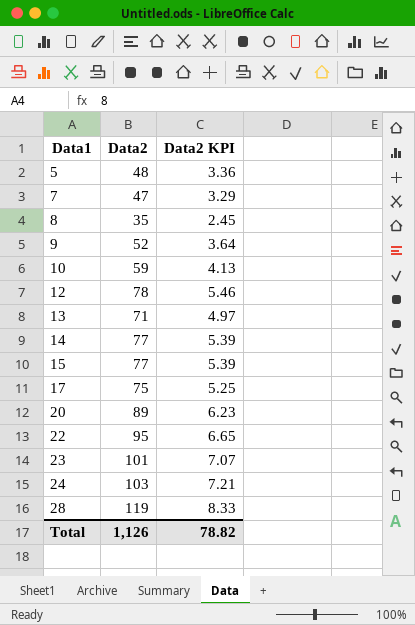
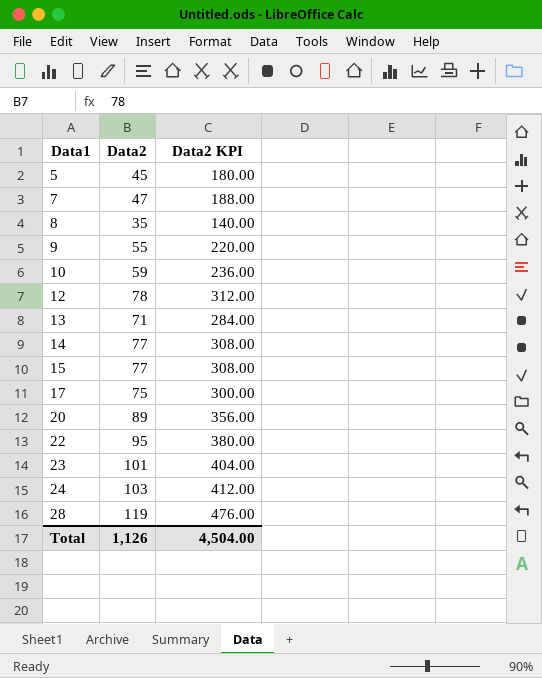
column Data2 KPI | formula: [Data2] * 0.07 -> [Data2] * 4
5 | Data2: 48 -> 45
9 | Data2: 52 -> 55
Total | Data2 KPI: 78.82 -> 4,504.00

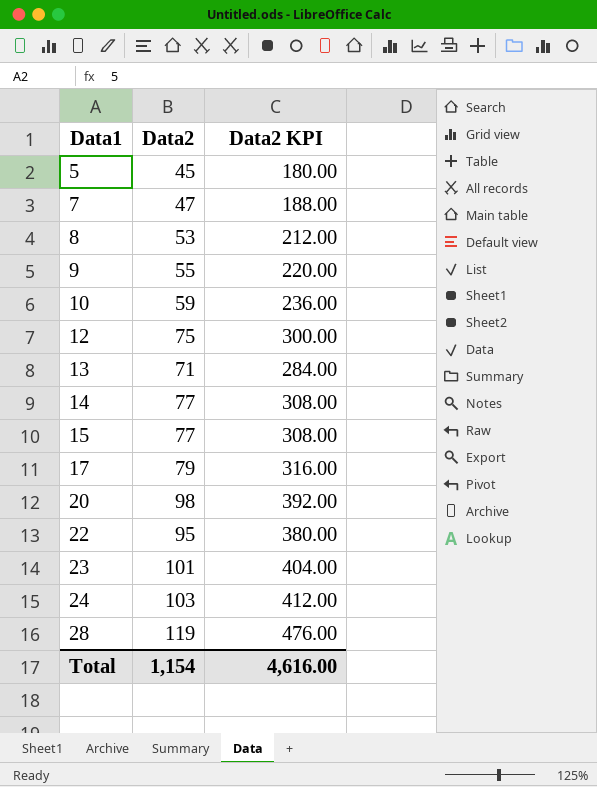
8 | Data2: 35 -> 53
8 | Data2 KPI: 140.00 -> 212.00
12 | Data2: 78 -> 75
12 | Data2 KPI: 312.00 -> 300.00
17 | Data2: 75 -> 79
17 | Data2 KPI: 300.00 -> 316.00
20 | Data2: 89 -> 98
20 | Data2 KPI: 356.00 -> 392.00
Total | Data2: 1,126 -> 1,154
Total | Data2 KPI: 4,504.00 -> 4,616.00

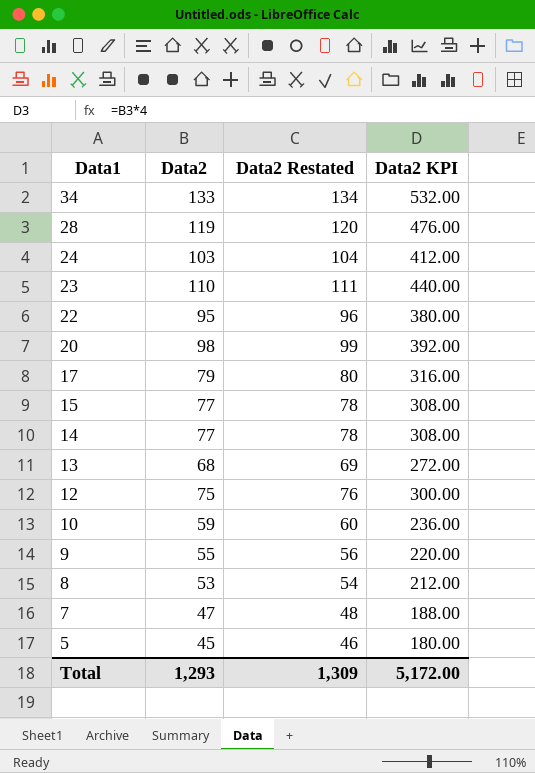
row order: Data1 ascending -> Data1 descending
column Data2 Restated | formula: none -> [Data2] + 1
row 34: none -> 133 | 134 | 532.00
23 | Data2: 101 -> 110
23 | Data2 KPI: 404.00 -> 440.00
13 | Data2: 71 -> 68
13 | Data2 KPI: 284.00 -> 272.00
Total | Data2: 1,154 -> 1,293
Total | Data2 KPI: 4,616.00 -> 5,172.00

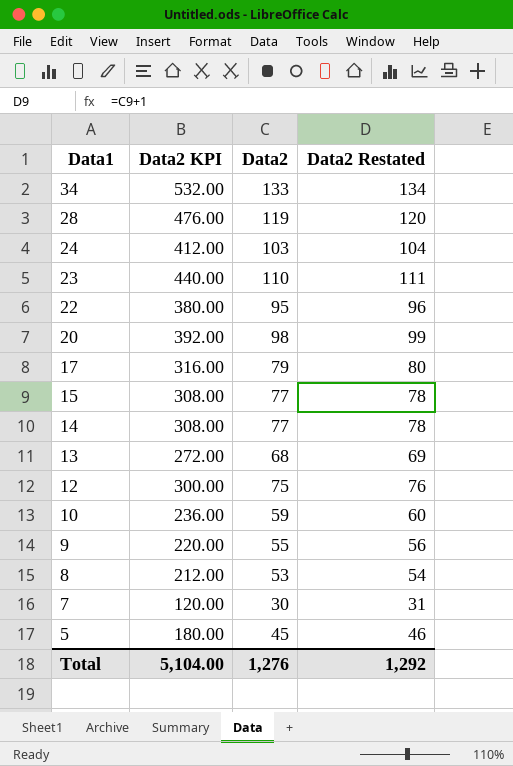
column Data2 KPI | position: 4 -> 2
7 | Data2 KPI: 188.00 -> 120.00
7 | Data2: 47 -> 30
7 | Data2 Restated: 48 -> 31
Total | Data2 KPI: 5,172.00 -> 5,104.00
Total | Data2: 1,293 -> 1,276
Total | Data2 Restated: 1,309 -> 1,292

